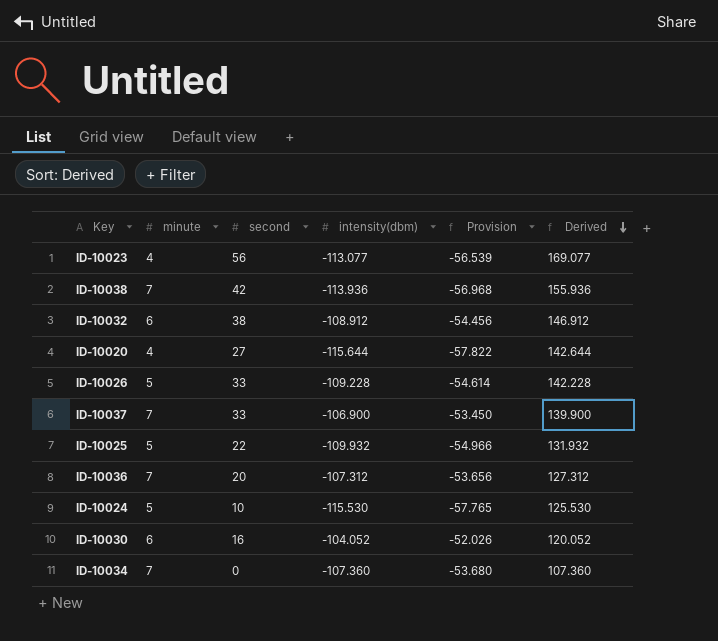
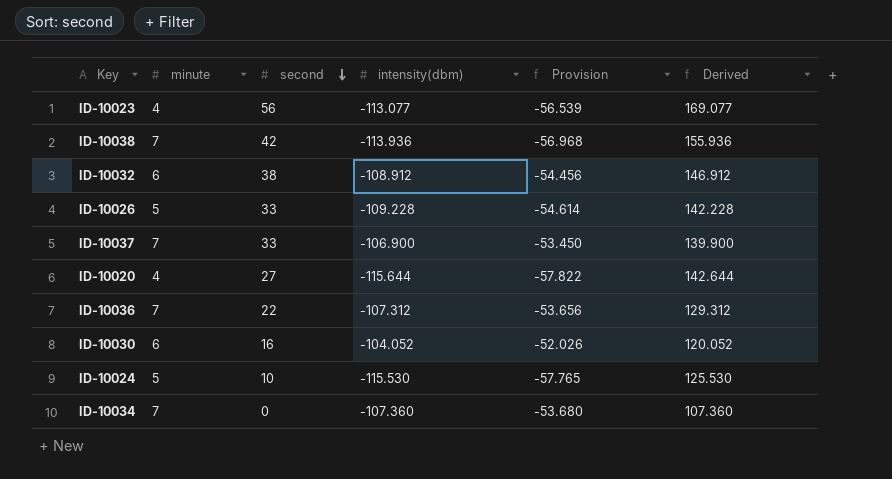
row order: Derived descending -> second descending
row ID-10025: 5 | 22 | -109.932 | -54.966 | 131.932 -> none
ID-10036 | second: 20 -> 22
ID-10036 | Derived: 127.312 -> 129.312

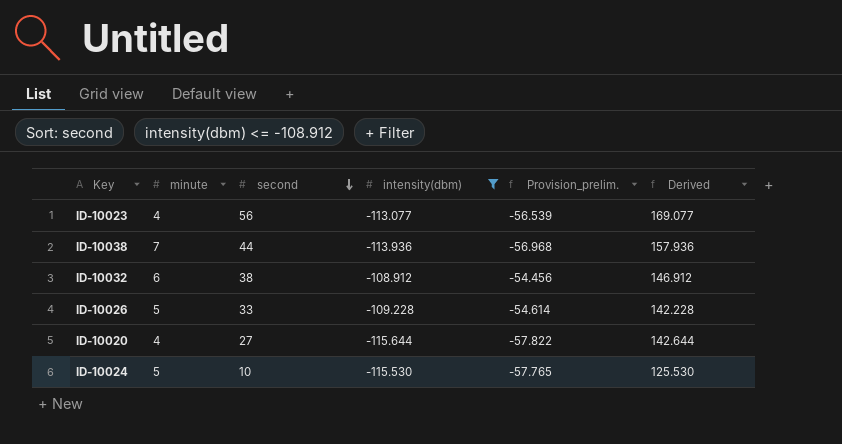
filter: none -> intensity(dbm) <= -108.912
column name: Provision -> Provision_prelim.
ID-10038 | second: 42 -> 44
ID-10038 | Derived: 155.936 -> 157.936

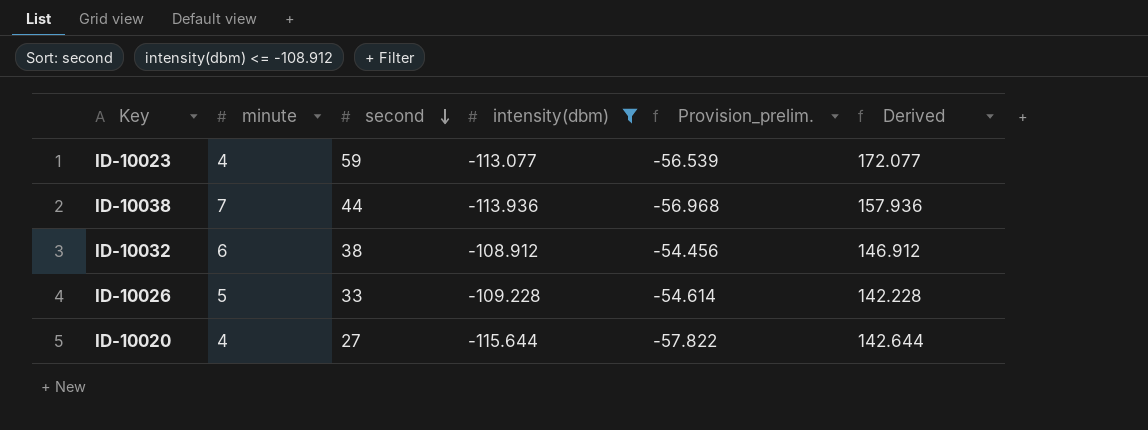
row ID-10024: 5 | 10 | -115.530 | -57.765 | 125.530 -> none
ID-10023 | second: 56 -> 59
ID-10023 | Derived: 169.077 -> 172.077

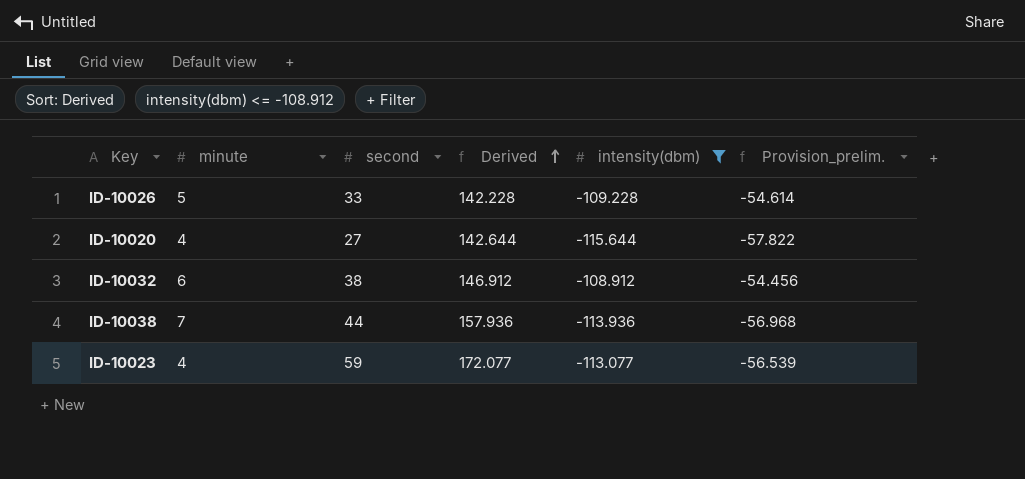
row order: second descending -> Derived ascending
column Derived | position: 6 -> 4

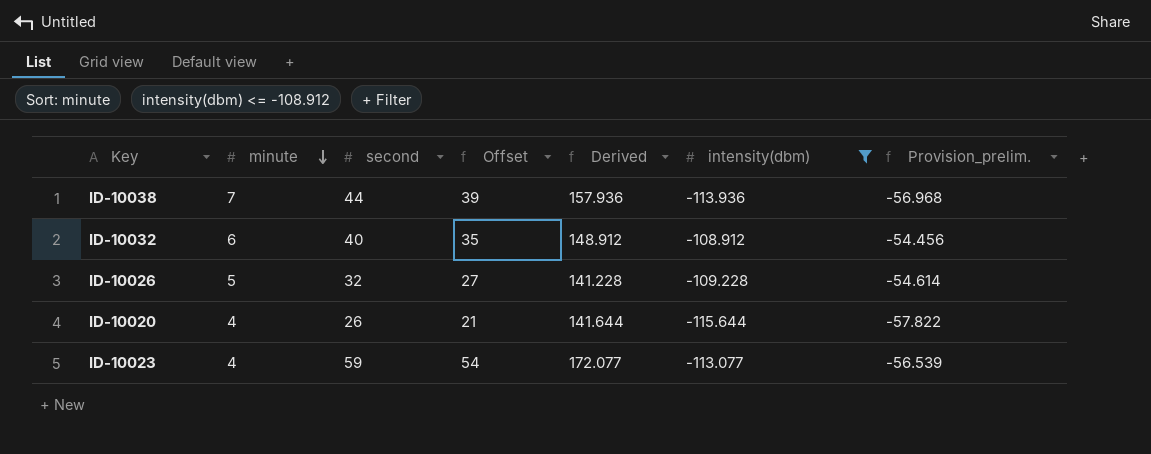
row order: Derived ascending -> minute descending
column Offset | formula: none -> [second] - 5
ID-10032 | second: 38 -> 40
ID-10032 | Derived: 146.912 -> 148.912
ID-10026 | second: 33 -> 32
ID-10026 | Derived: 142.228 -> 141.228
ID-10020 | second: 27 -> 26
ID-10020 | Derived: 142.644 -> 141.644

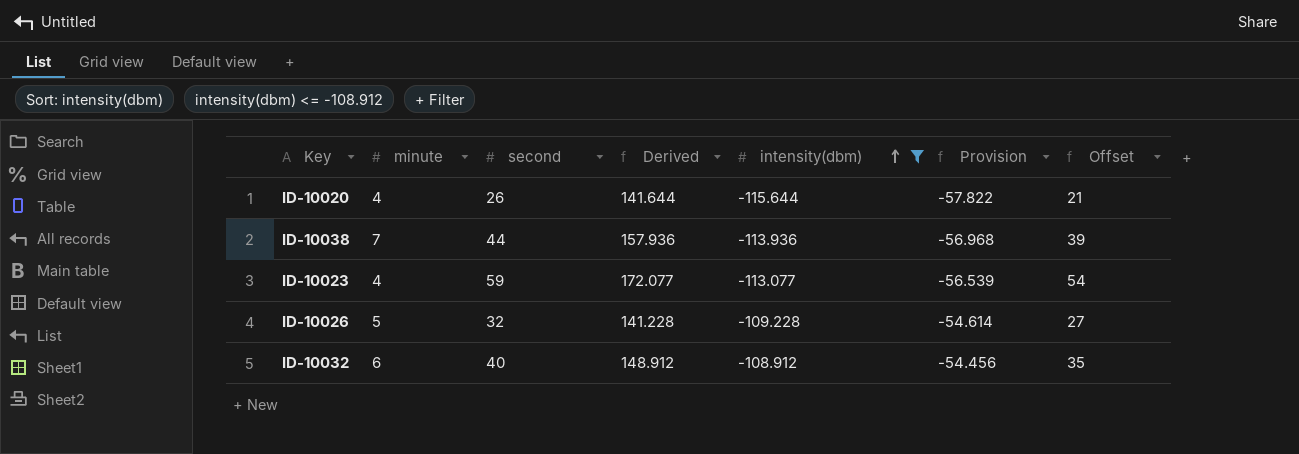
row order: minute descending -> intensity(dbm) ascending
column name: Provision_prelim. -> Provision
column Offset | position: 4 -> 7

